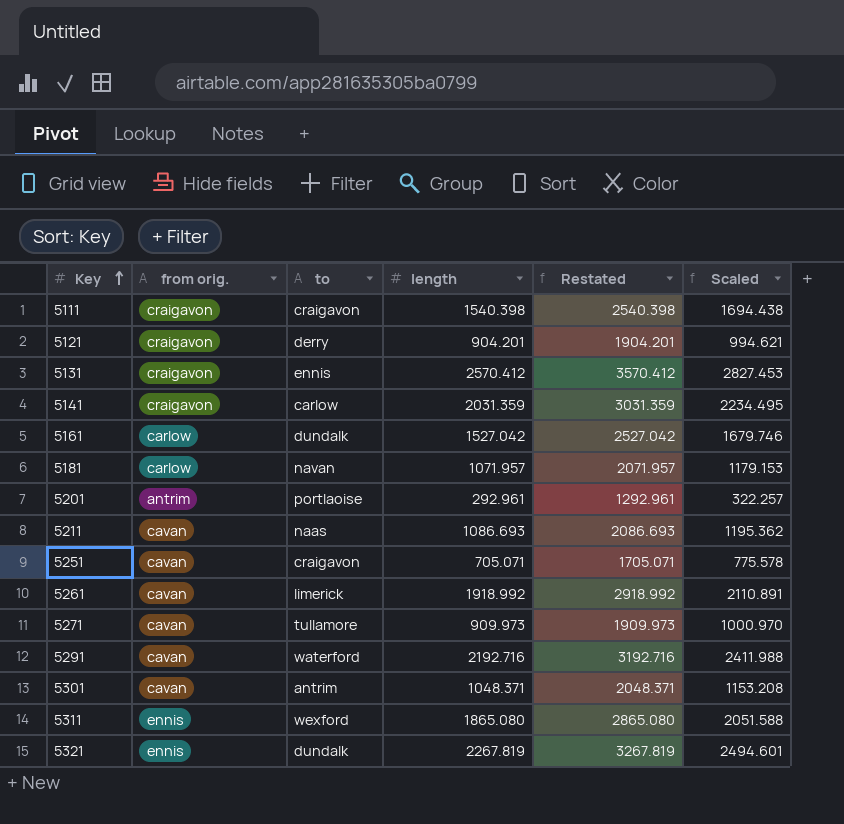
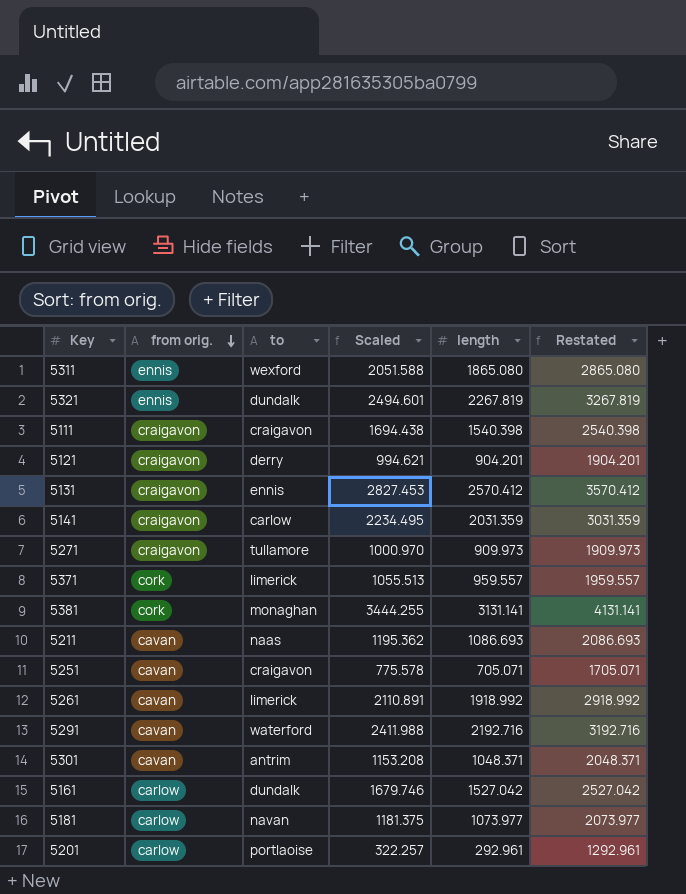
row order: Key ascending -> from orig. descending
column Scaled | position: 6 -> 4
5271 | from orig.: cavan -> craigavon
row 5371: none -> cork | limerick | 1055.513 | 959.557 | 1959.557
row 5381: none -> cork | monaghan | 3444.255 | 3131.141 | 4131.141
5181 | Scaled: 1179.153 -> 1181.375
5181 | length: 1071.957 -> 1073.977
5181 | Restated: 2071.957 -> 2073.977
5201 | from orig.: antrim -> carlow

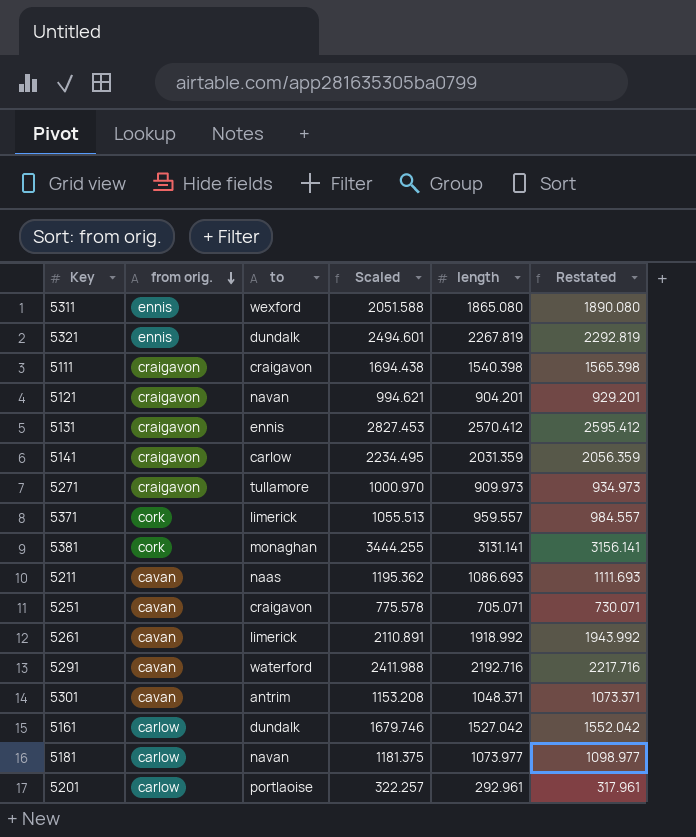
column Restated | formula: [length] + 1000 -> [length] + 25
5121 | to: derry -> navan

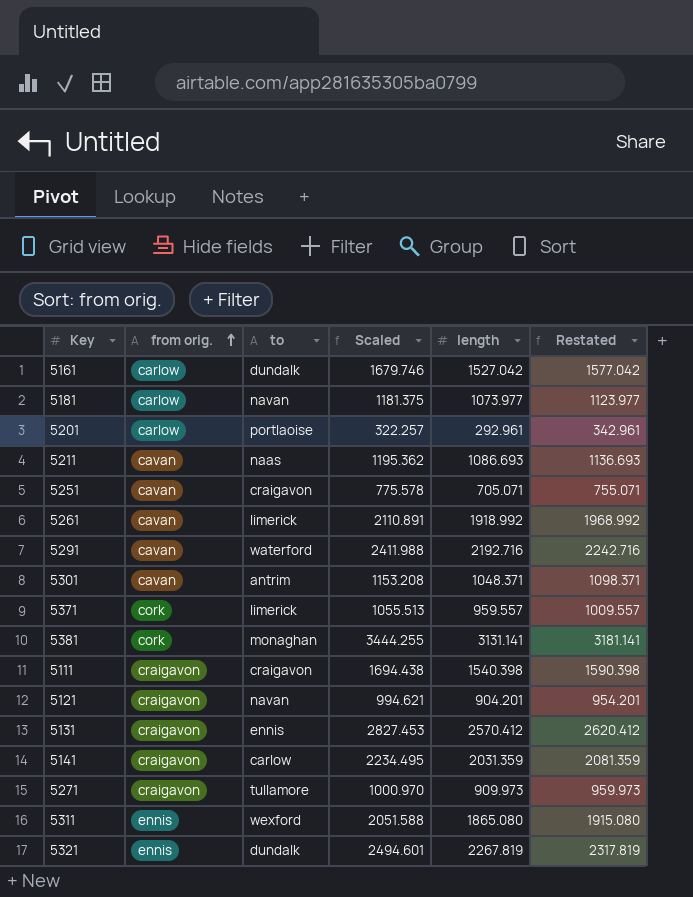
row order: from orig. descending -> from orig. ascending
column Restated | formula: [length] + 25 -> [length] + 50

